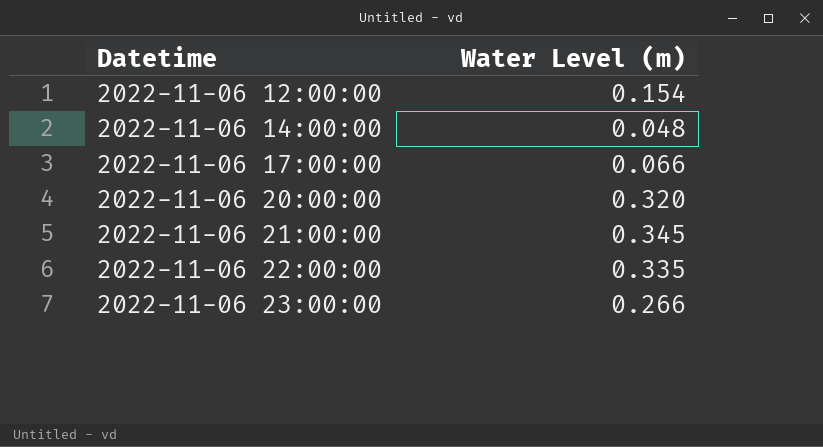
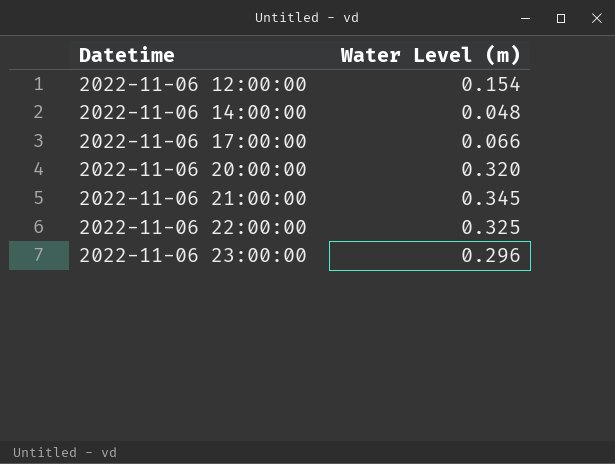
2022-11-06 22:00:00 | Water Level (m): 0.335 -> 0.325
2022-11-06 23:00:00 | Water Level (m): 0.266 -> 0.296

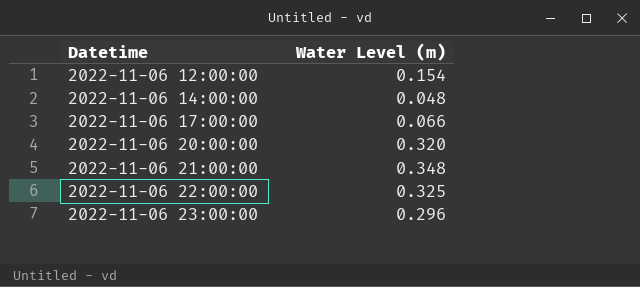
2022-11-06 21:00:00 | Water Level (m): 0.345 -> 0.348

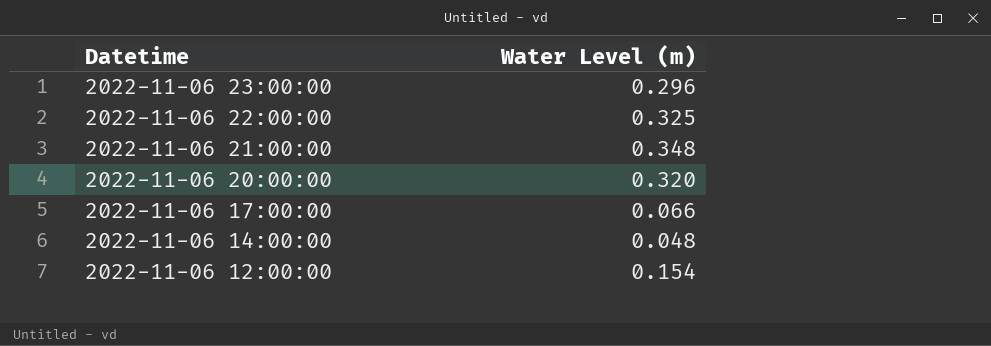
row order: Datetime ascending -> Datetime descending

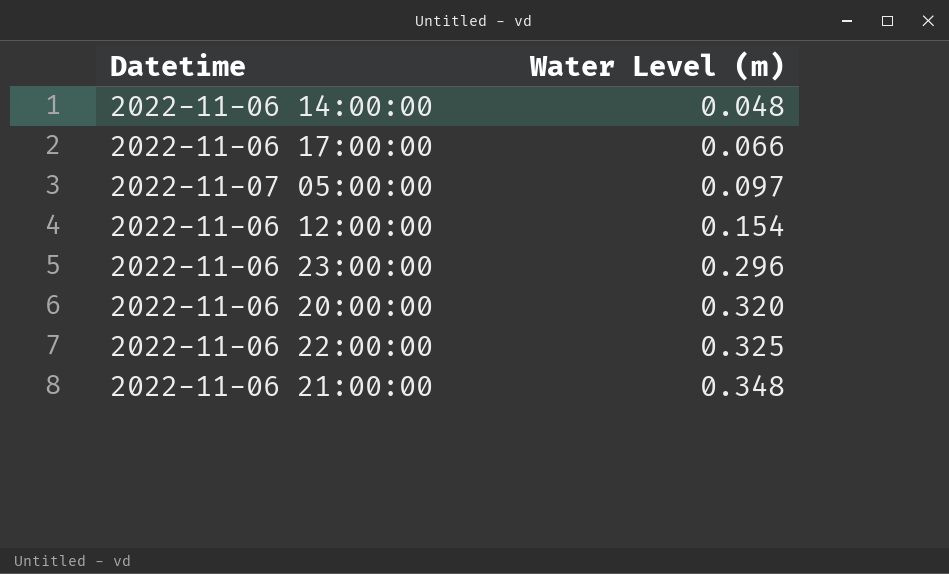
row order: Datetime descending -> Water Level (m) ascending
row 2022-11-07 05:00:00: none -> 0.097

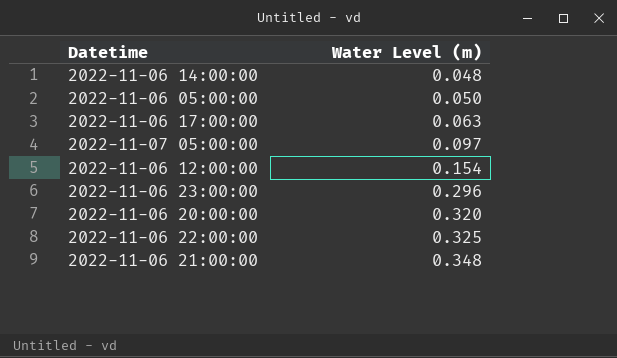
row 2022-11-06 05:00:00: none -> 0.050
2022-11-06 17:00:00 | Water Level (m): 0.066 -> 0.063

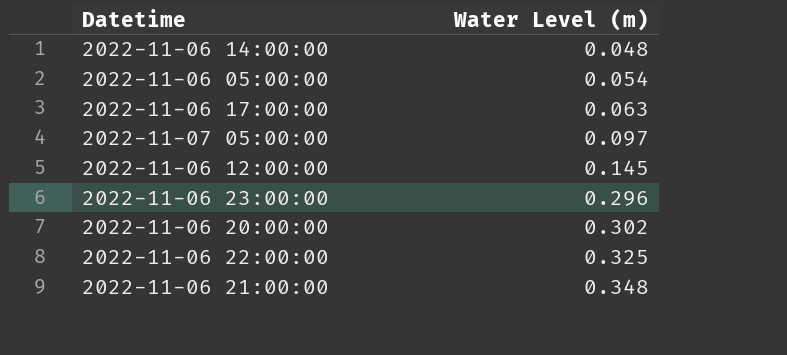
2022-11-06 05:00:00 | Water Level (m): 0.050 -> 0.054
2022-11-06 12:00:00 | Water Level (m): 0.154 -> 0.145
2022-11-06 20:00:00 | Water Level (m): 0.320 -> 0.302

